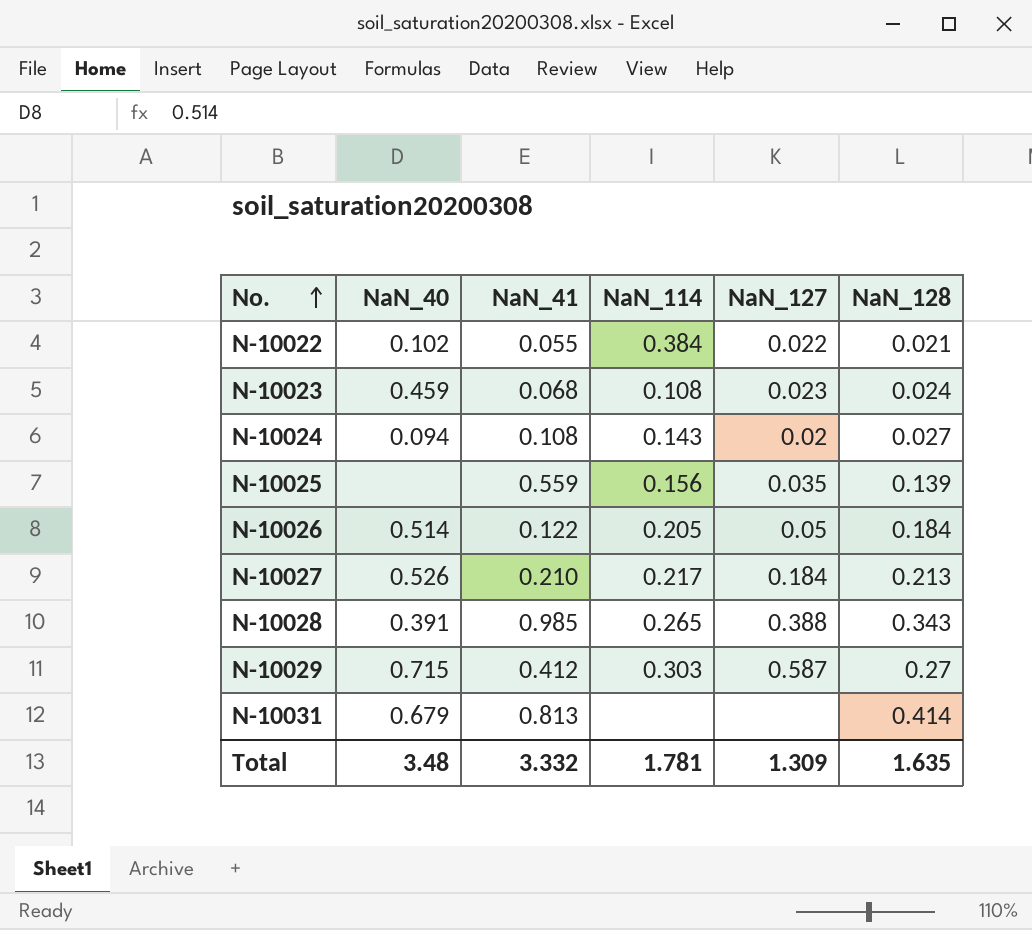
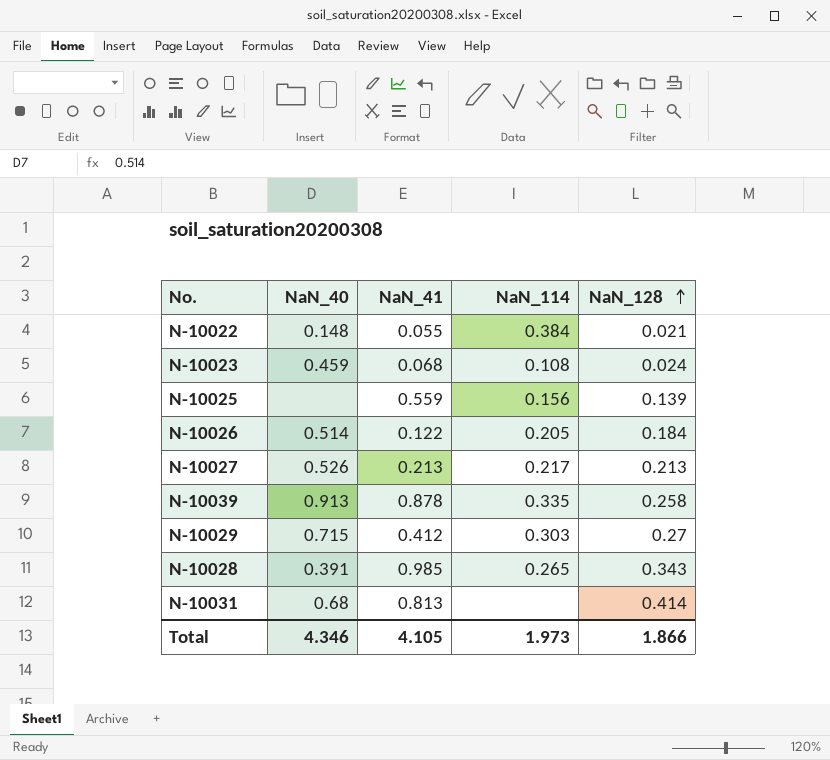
row order: No. ascending -> NaN_128 ascending
column NaN_127 | position: 5 -> none
row N-10024: 0.094 | 0.108 | 0.143 | 0.02 | 0.027 -> none
N-10022 | NaN_40: 0.102 -> 0.148
N-10027 | NaN_41: 0.210 -> 0.213
row N-10039: none -> 0.913 | 0.878 | 0.335 | 0.258
N-10031 | NaN_40: 0.679 -> 0.68
Total | NaN_40: 3.48 -> 4.346
Total | NaN_41: 3.332 -> 4.105
Total | NaN_114: 1.781 -> 1.973
Total | NaN_128: 1.635 -> 1.866

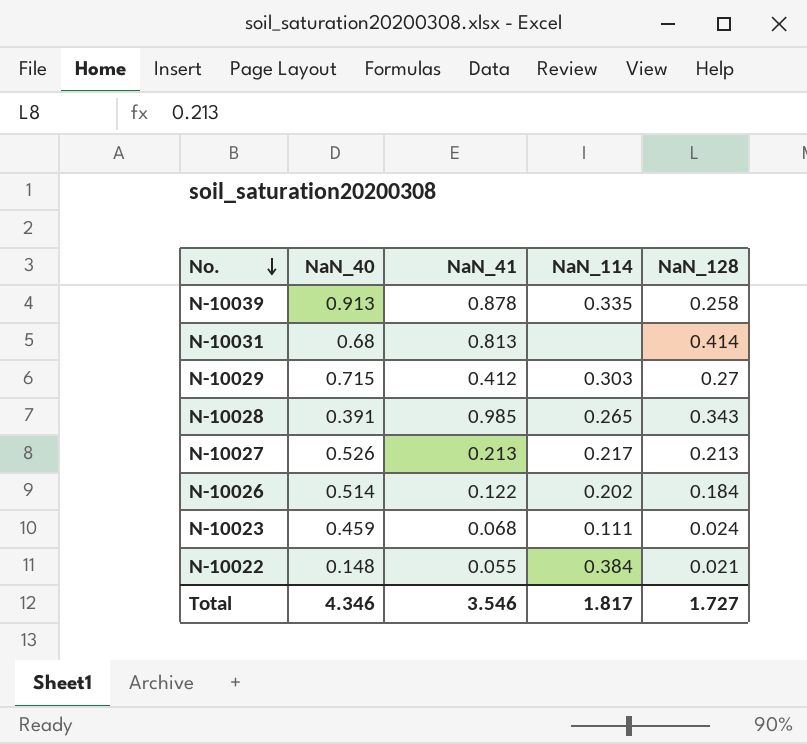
row order: NaN_128 ascending -> No. descending
row N-10025: none | 0.559 | 0.156 | 0.139 -> none
N-10026 | NaN_114: 0.205 -> 0.202
N-10023 | NaN_114: 0.108 -> 0.111
Total | NaN_41: 4.105 -> 3.546
Total | NaN_114: 1.973 -> 1.817
Total | NaN_128: 1.866 -> 1.727

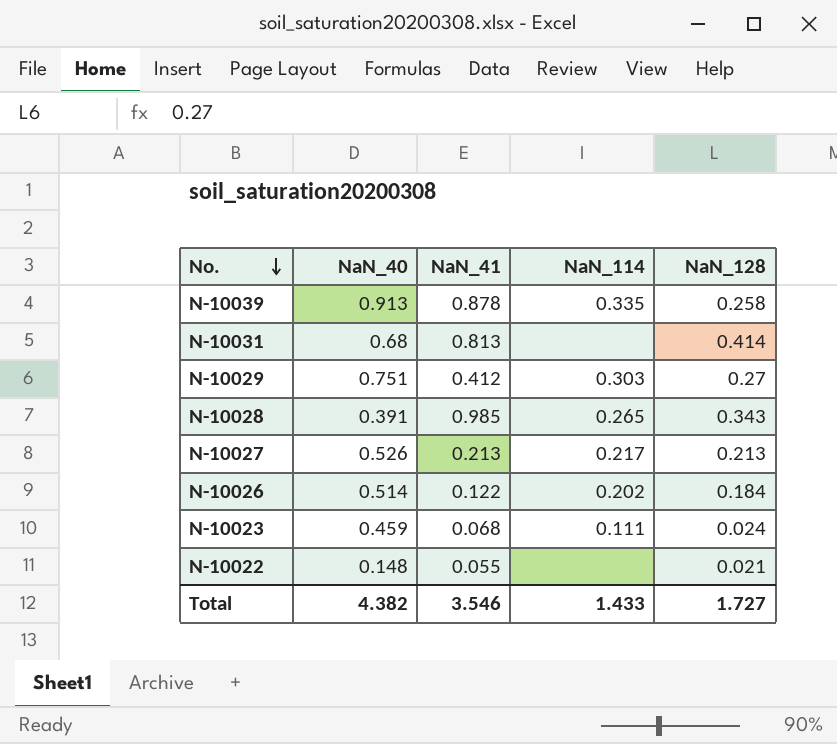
N-10029 | NaN_40: 0.715 -> 0.751
N-10022 | NaN_114: 0.384 -> none
Total | NaN_40: 4.346 -> 4.382
Total | NaN_114: 1.817 -> 1.433

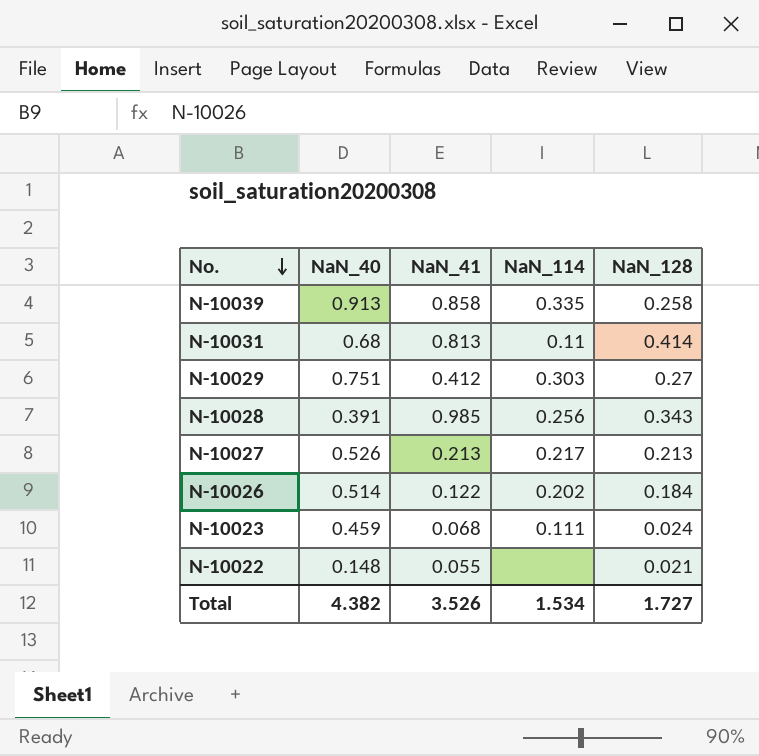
N-10039 | NaN_41: 0.878 -> 0.858
N-10031 | NaN_114: none -> 0.11
N-10028 | NaN_114: 0.265 -> 0.256
Total | NaN_41: 3.546 -> 3.526
Total | NaN_114: 1.433 -> 1.534

